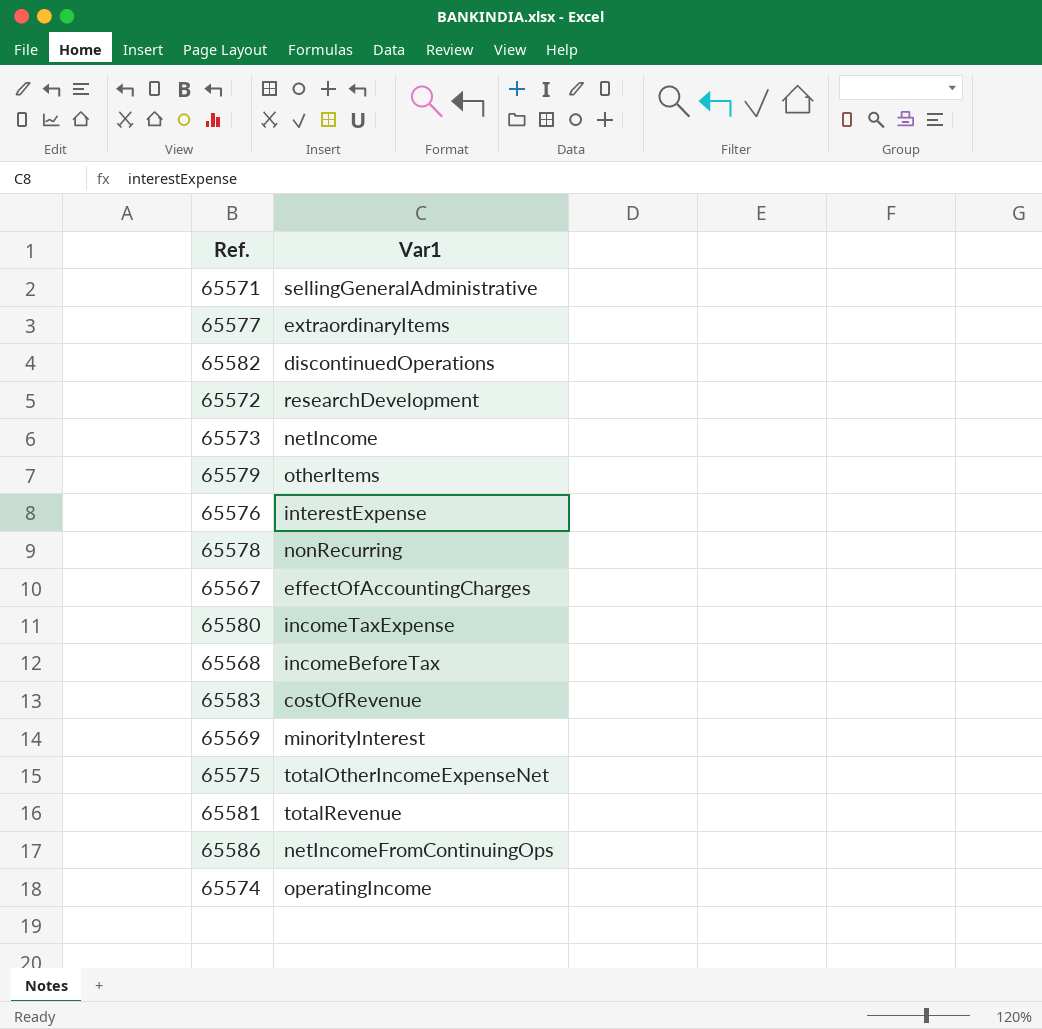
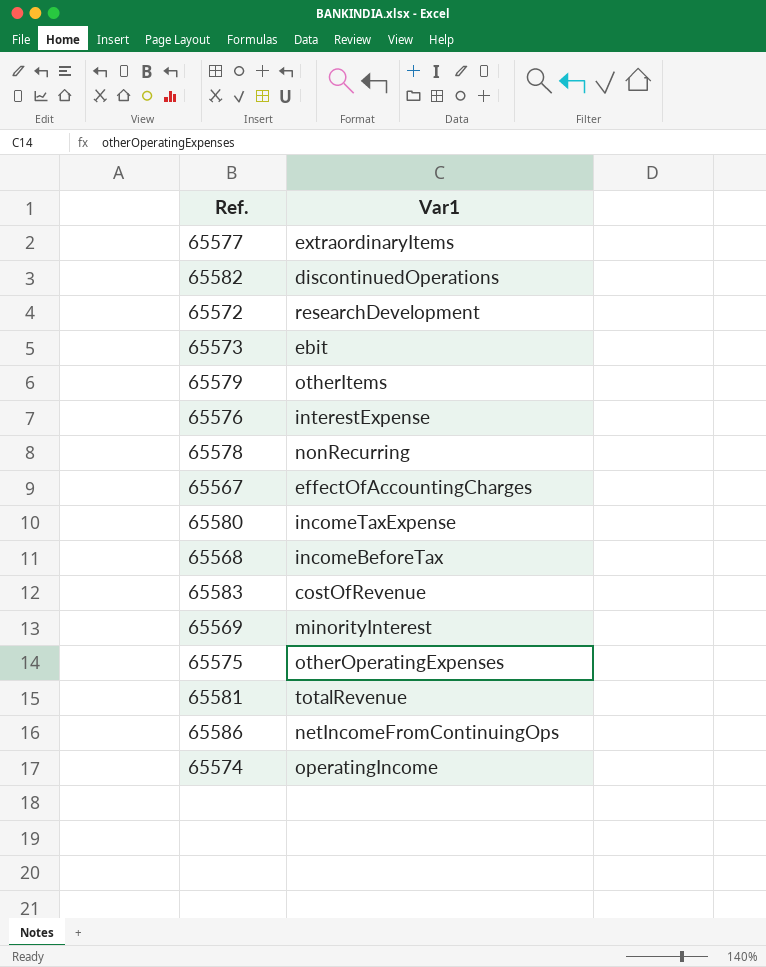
row 65571: sellingGeneralAdministrative -> none
65573 | Var1: netIncome -> ebit
65575 | Var1: totalOtherIncomeExpenseNet -> otherOperatingExpenses

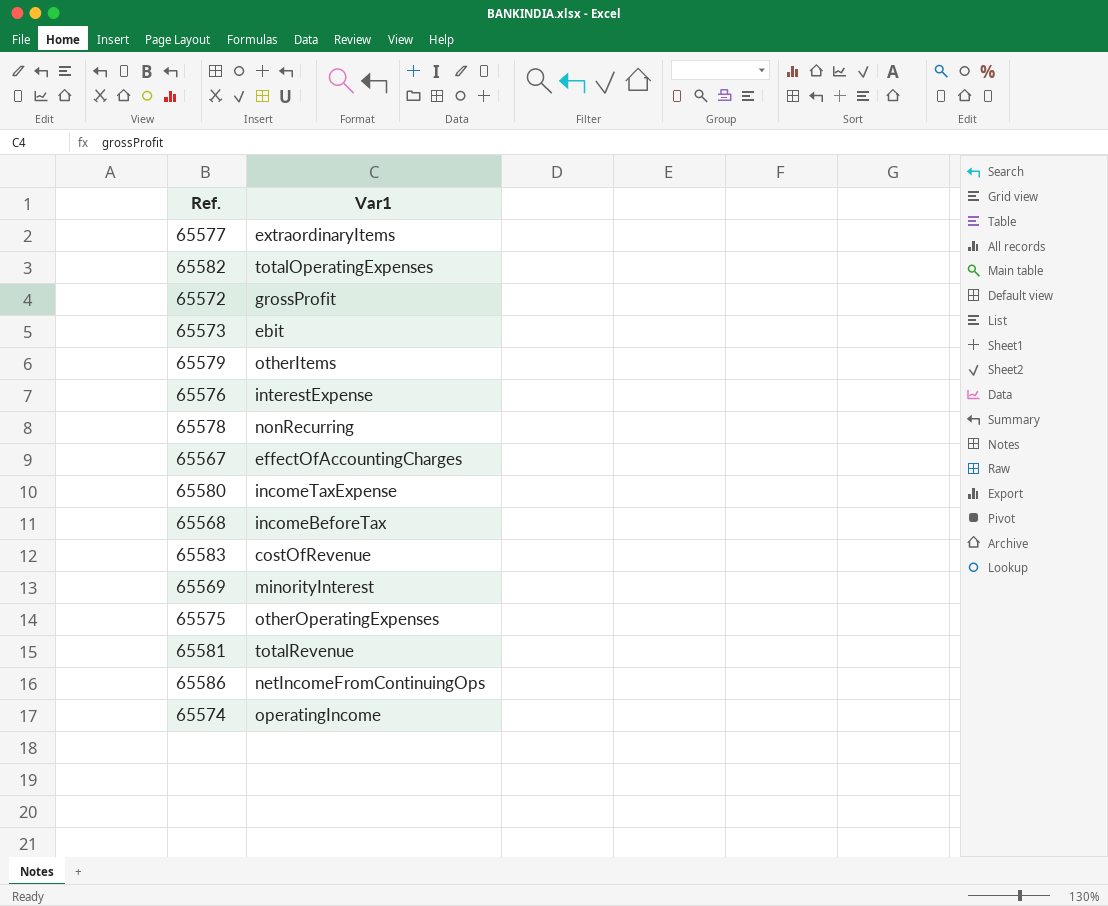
65582 | Var1: discontinuedOperations -> totalOperatingExpenses
65572 | Var1: researchDevelopment -> grossProfit

